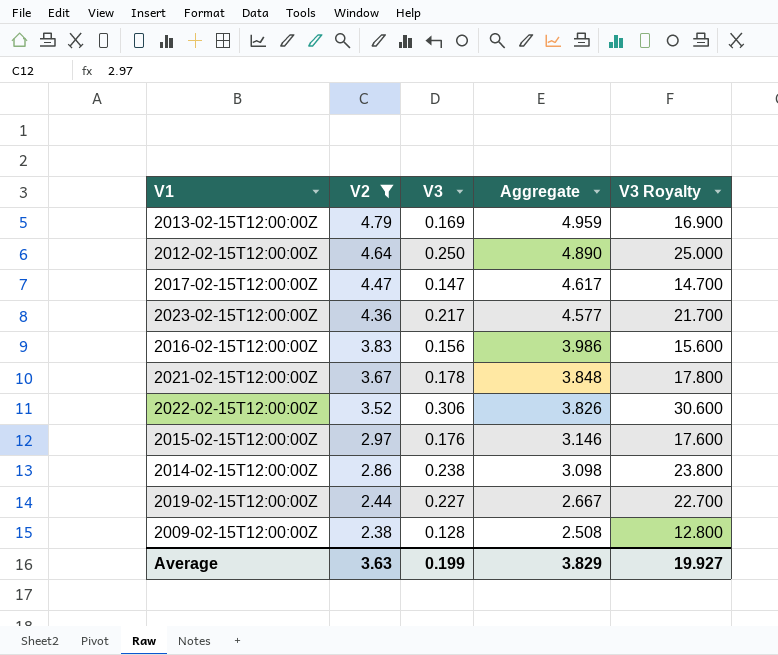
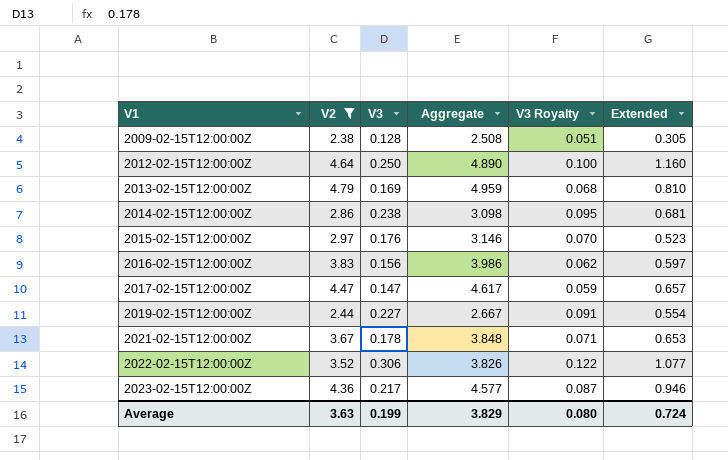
row order: V2 descending -> V1 ascending
column V3 Royalty | formula: [V3] * 100 -> [V3] * 0.4
column Extended | formula: none -> [V2] * [V3]
Average | V3 Royalty: 19.927 -> 0.080

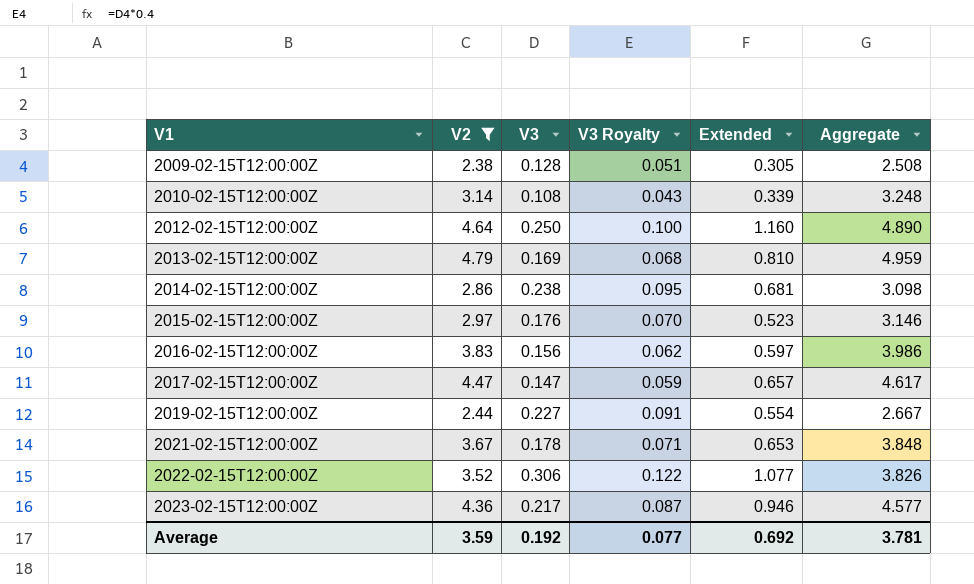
column Aggregate | position: 4 -> 6
row 2010-02-15T12:00:00Z: none -> 3.14 | 0.108 | 0.043 | 0.339 | 3.248
Average | V2: 3.63 -> 3.59
Average | V3: 0.199 -> 0.192
Average | V3 Royalty: 0.080 -> 0.077
Average | Extended: 0.724 -> 0.692
Average | Aggregate: 3.829 -> 3.781

